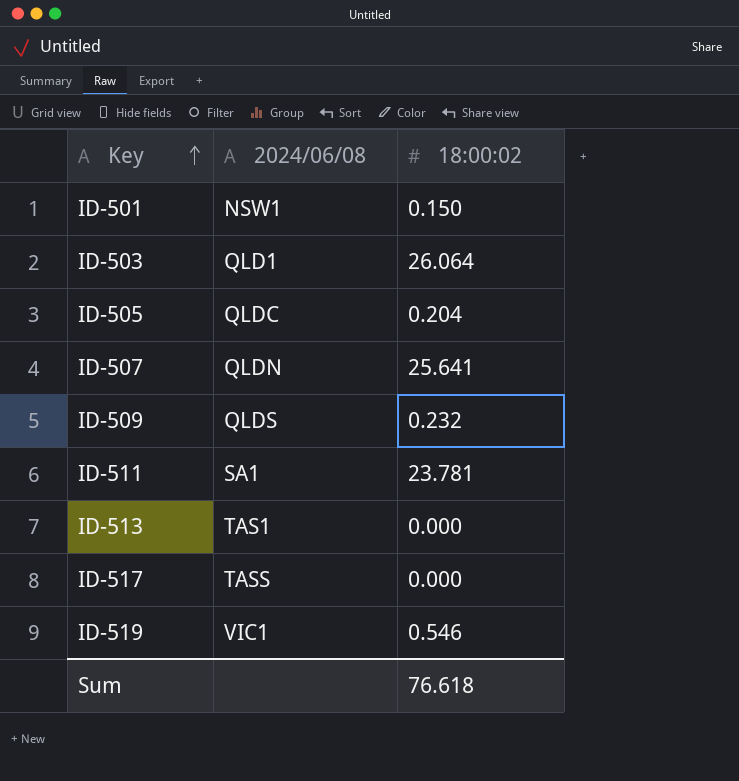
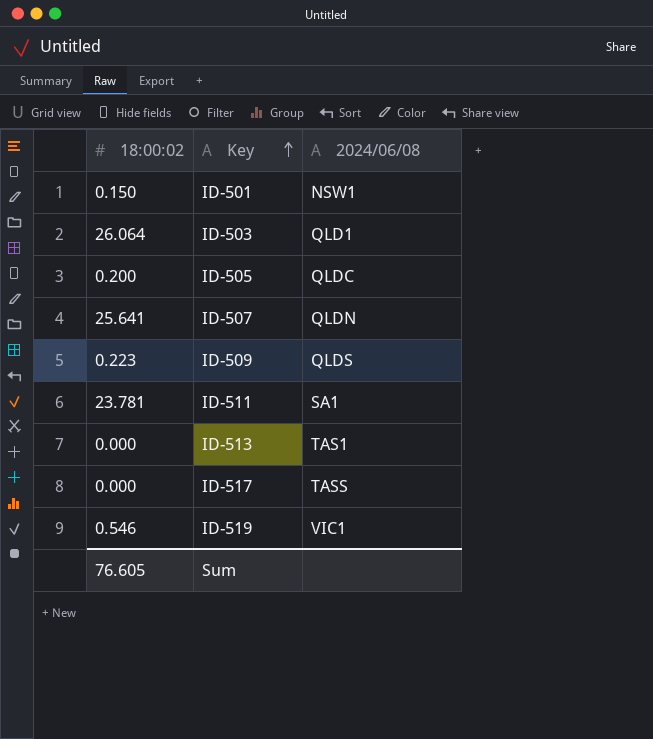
column 18:00:02 | position: 3 -> 1
ID-505 | 18:00:02: 0.204 -> 0.200
ID-509 | 18:00:02: 0.232 -> 0.223
Sum | 18:00:02: 76.618 -> 76.605

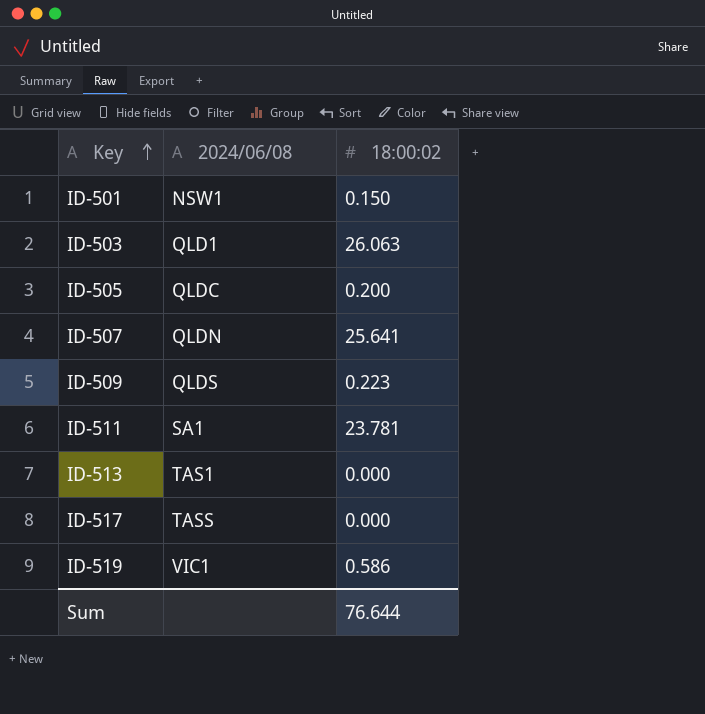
column 18:00:02 | position: 1 -> 3
ID-503 | 18:00:02: 26.064 -> 26.063
ID-519 | 18:00:02: 0.546 -> 0.586
Sum | 18:00:02: 76.605 -> 76.644

